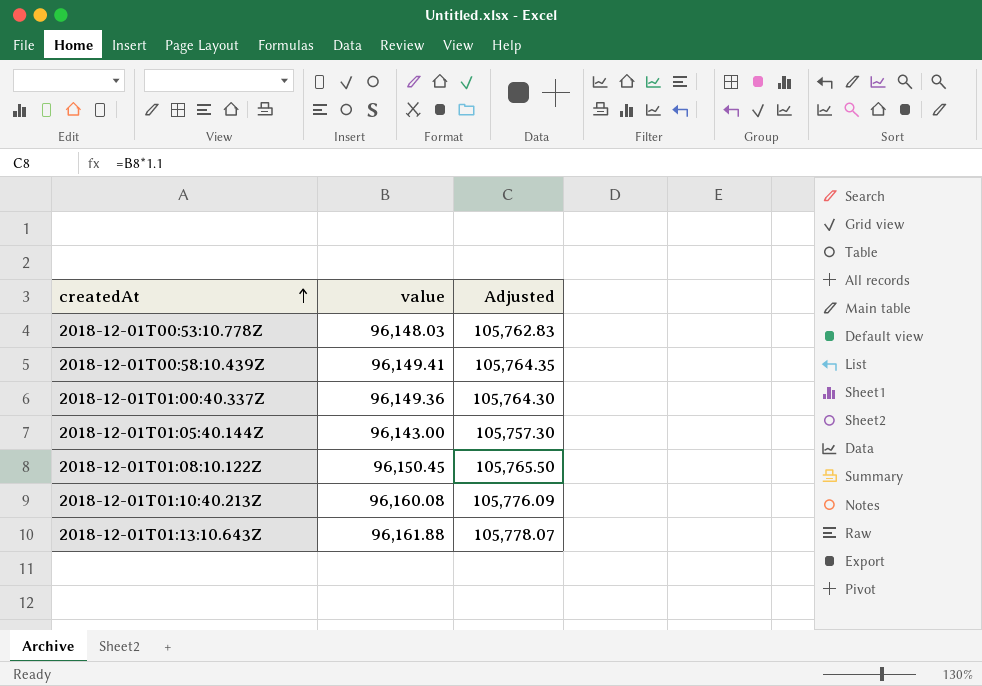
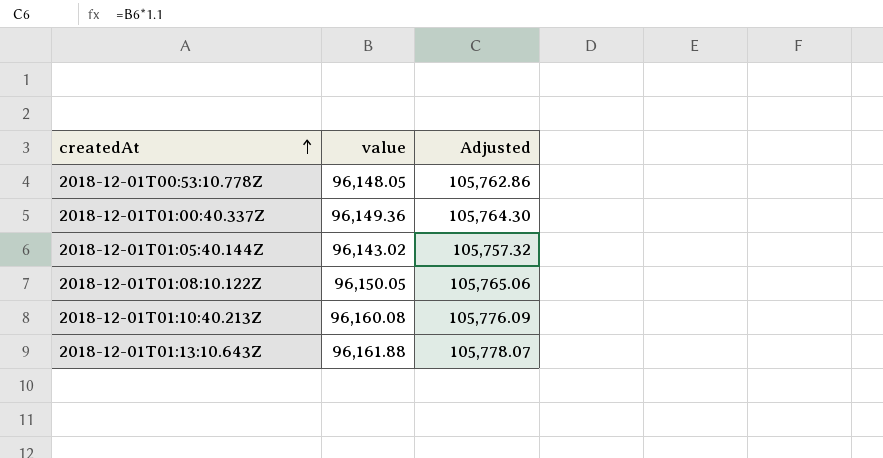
row 2018-12-01T00:58:10.439Z: 96,149.41 | 105,764.35 -> none
2018-12-01T00:53:10.778Z | value: 96,148.03 -> 96,148.05
2018-12-01T00:53:10.778Z | Adjusted: 105,762.83 -> 105,762.86
2018-12-01T01:05:40.144Z | value: 96,143.00 -> 96,143.02
2018-12-01T01:05:40.144Z | Adjusted: 105,757.30 -> 105,757.32
2018-12-01T01:08:10.122Z | value: 96,150.45 -> 96,150.05
2018-12-01T01:08:10.122Z | Adjusted: 105,765.50 -> 105,765.06

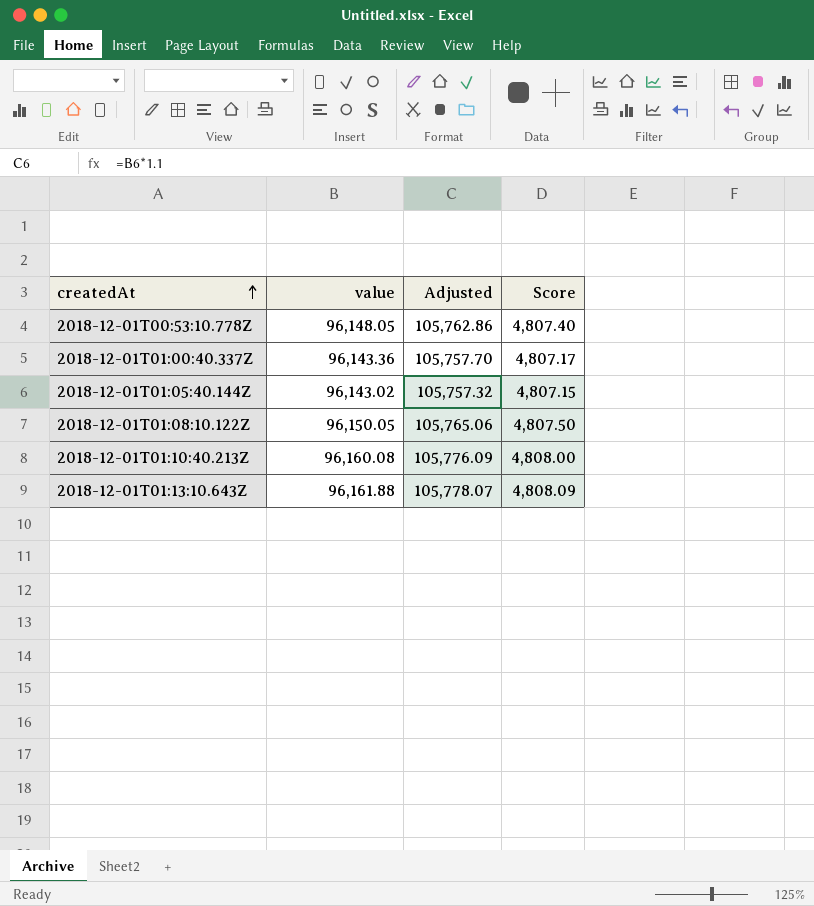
column Score | formula: none -> [value] * 0.05
2018-12-01T01:00:40.337Z | value: 96,149.36 -> 96,143.36
2018-12-01T01:00:40.337Z | Adjusted: 105,764.30 -> 105,757.70

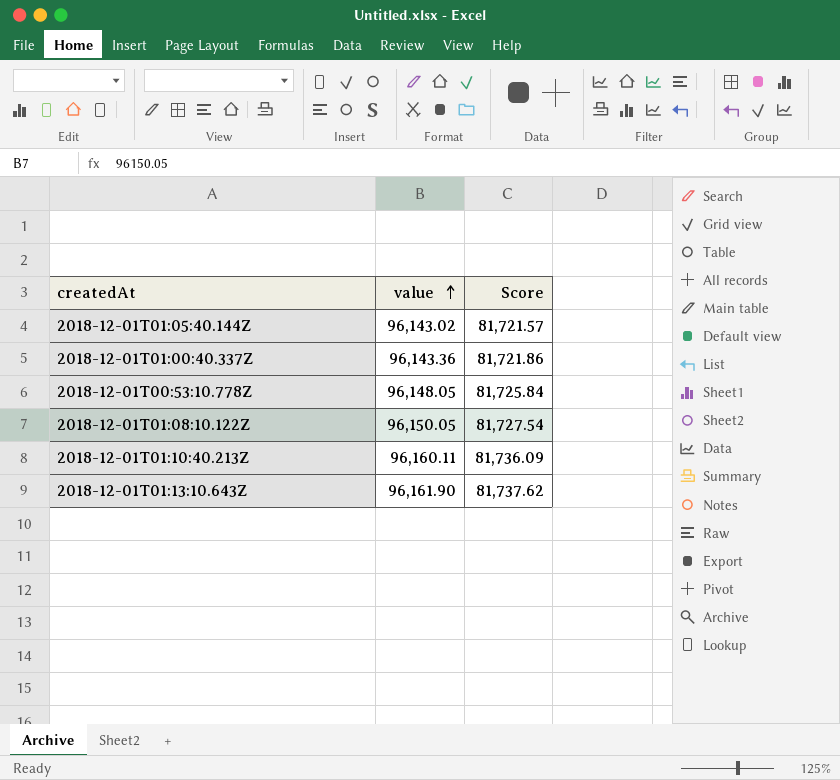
row order: createdAt ascending -> value ascending
column Adjusted | formula: [value] * 1.1 -> none
column Score | formula: [value] * 0.05 -> [value] * 0.85
2018-12-01T01:10:40.213Z | value: 96,160.08 -> 96,160.11
2018-12-01T01:13:10.643Z | value: 96,161.88 -> 96,161.90

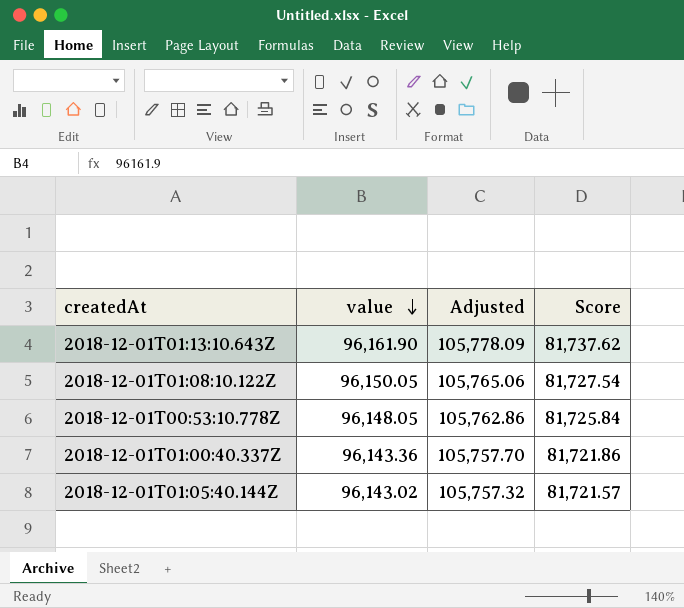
row order: value ascending -> value descending
column Adjusted | formula: none -> [value] * 1.1
row 2018-12-01T01:10:40.213Z: 96,160.11 | 81,736.09 -> none

